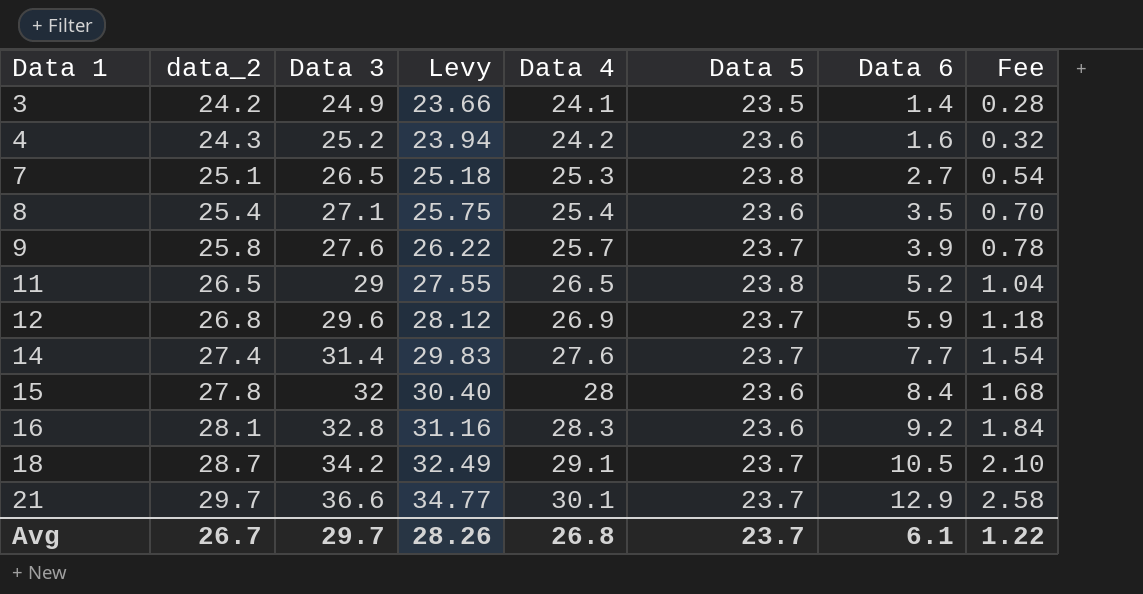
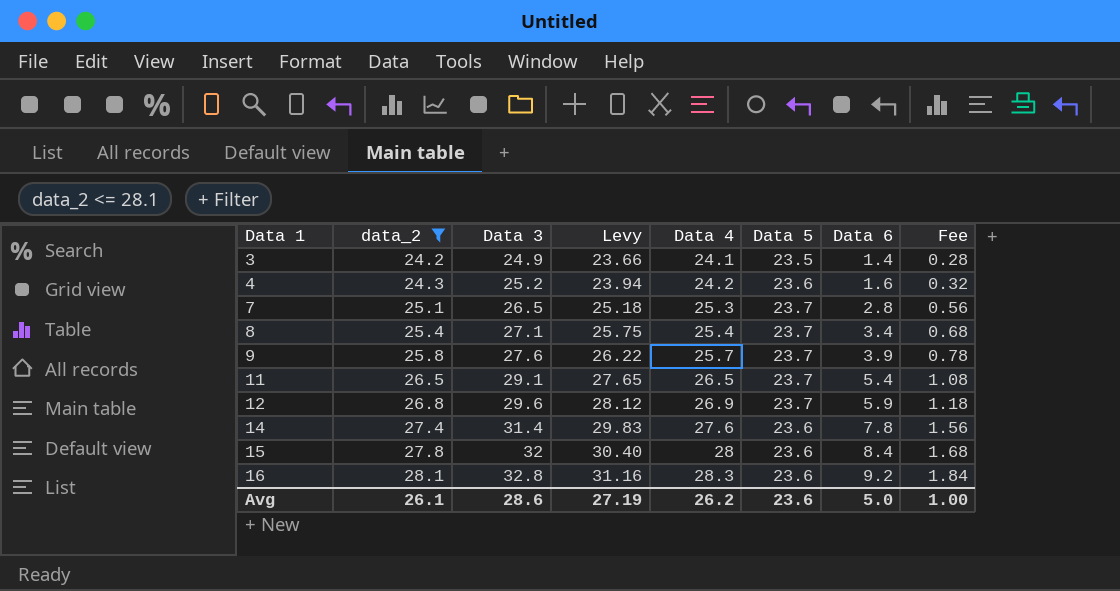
filter: none -> data_2 <= 28.1
7 | Data 5: 23.8 -> 23.7
7 | Data 6: 2.7 -> 2.8
7 | Fee: 0.54 -> 0.56
8 | Data 5: 23.6 -> 23.7
8 | Data 6: 3.5 -> 3.4
8 | Fee: 0.70 -> 0.68
11 | Data 3: 29 -> 29.1
11 | Levy: 27.55 -> 27.65
11 | Data 5: 23.8 -> 23.7
11 | Data 6: 5.2 -> 5.4
11 | Fee: 1.04 -> 1.08
14 | Data 5: 23.7 -> 23.6
14 | Data 6: 7.7 -> 7.8
14 | Fee: 1.54 -> 1.56
Avg | data_2: 26.7 -> 26.1
Avg | Data 3: 29.7 -> 28.6
Avg | Levy: 28.26 -> 27.19
Avg | Data 4: 26.8 -> 26.2
Avg | Data 5: 23.7 -> 23.6
Avg | Data 6: 6.1 -> 5.0
Avg | Fee: 1.22 -> 1.00

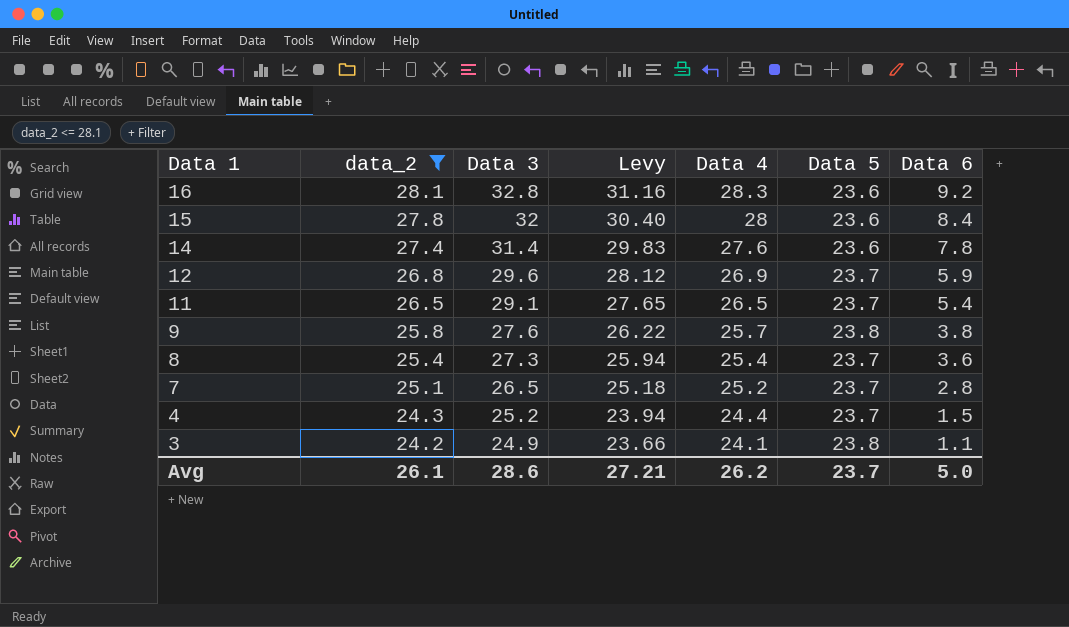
row order: Data 1 ascending -> Data 1 descending
column Fee | formula: [Data 6] * 0.2 -> none
9 | Data 5: 23.7 -> 23.8
9 | Data 6: 3.9 -> 3.8
8 | Data 3: 27.1 -> 27.3
8 | Levy: 25.75 -> 25.94
8 | Data 6: 3.4 -> 3.6
7 | Data 4: 25.3 -> 25.2
4 | Data 4: 24.2 -> 24.4
4 | Data 5: 23.6 -> 23.7
4 | Data 6: 1.6 -> 1.5
3 | Data 5: 23.5 -> 23.8
3 | Data 6: 1.4 -> 1.1
Avg | Levy: 27.19 -> 27.21
Avg | Data 5: 23.6 -> 23.7

